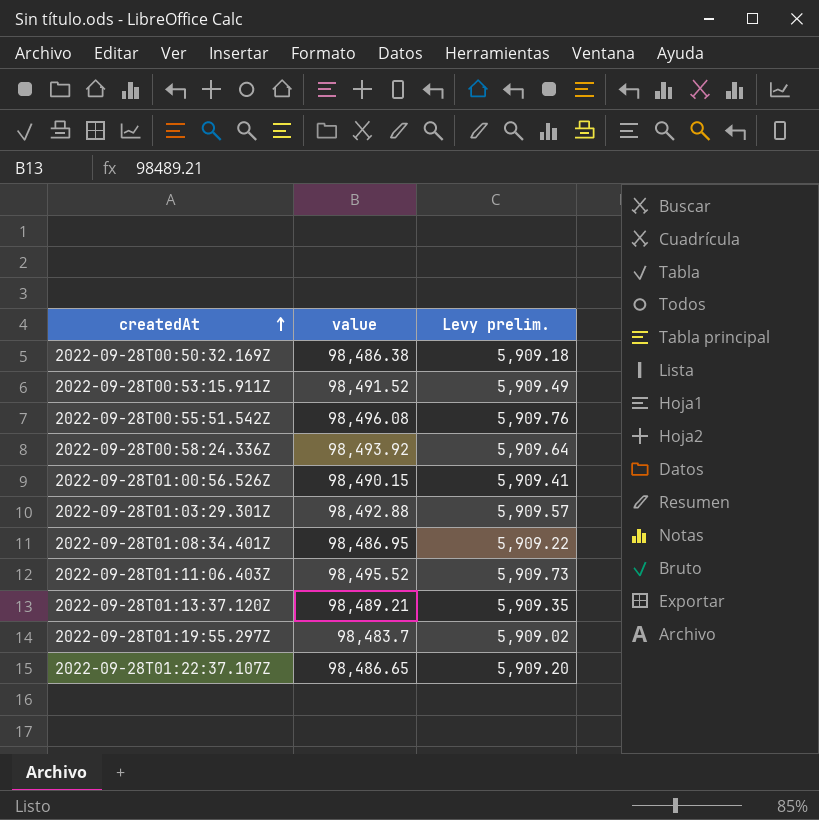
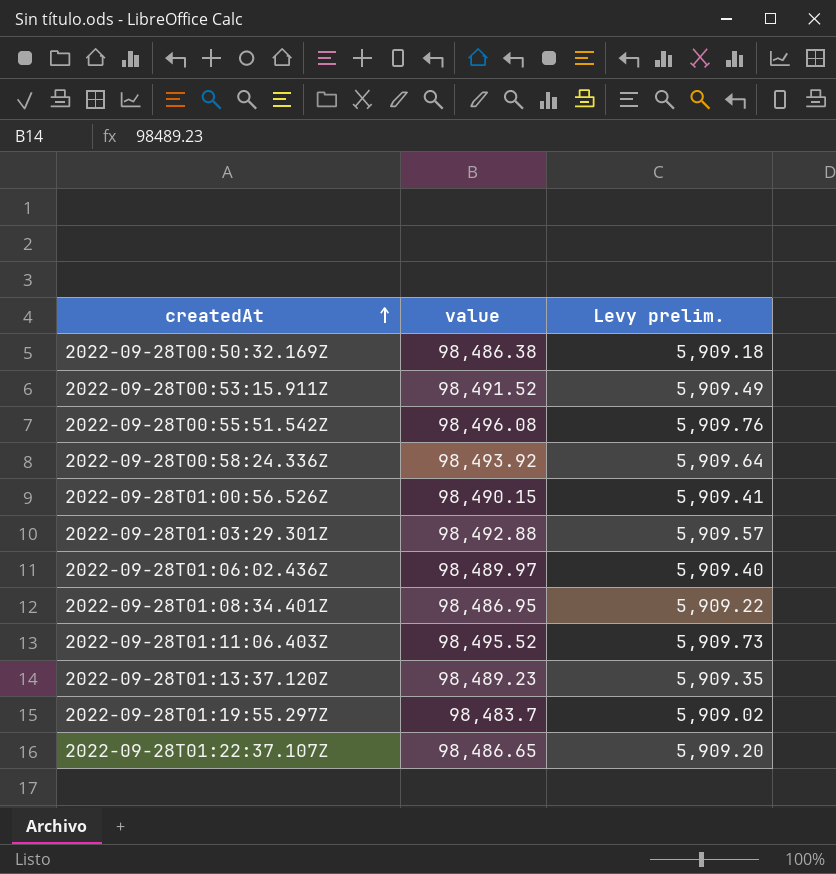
row 2022-09-28T01:06:02.436Z: none -> 98,489.97 | 5,909.40
2022-09-28T01:13:37.120Z | value: 98,489.21 -> 98,489.23

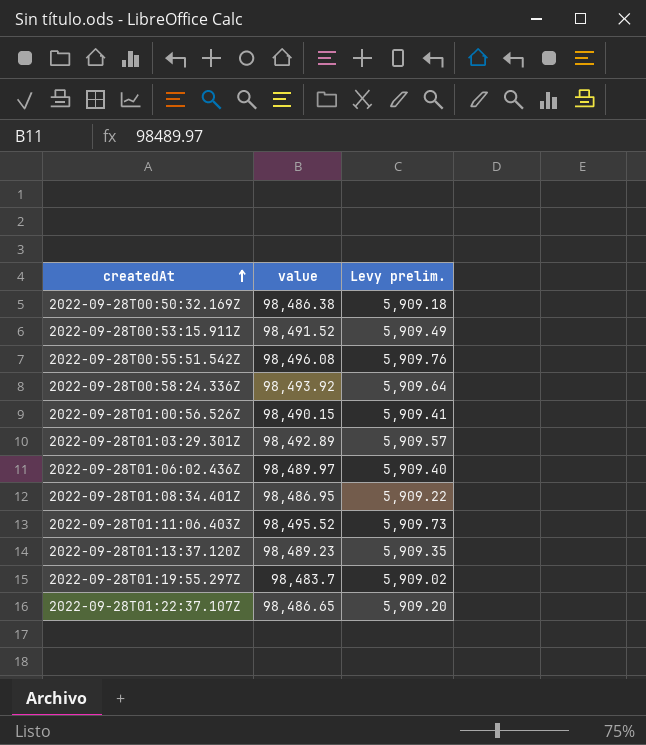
2022-09-28T01:03:29.301Z | value: 98,492.88 -> 98,492.89

